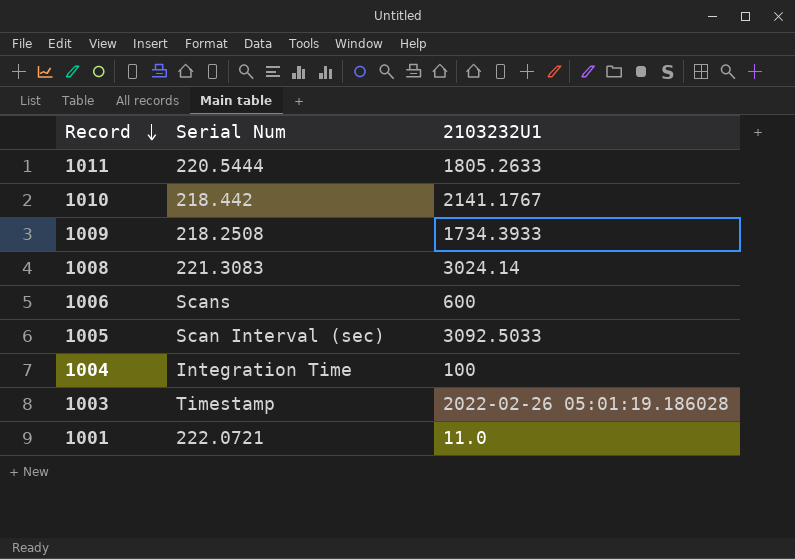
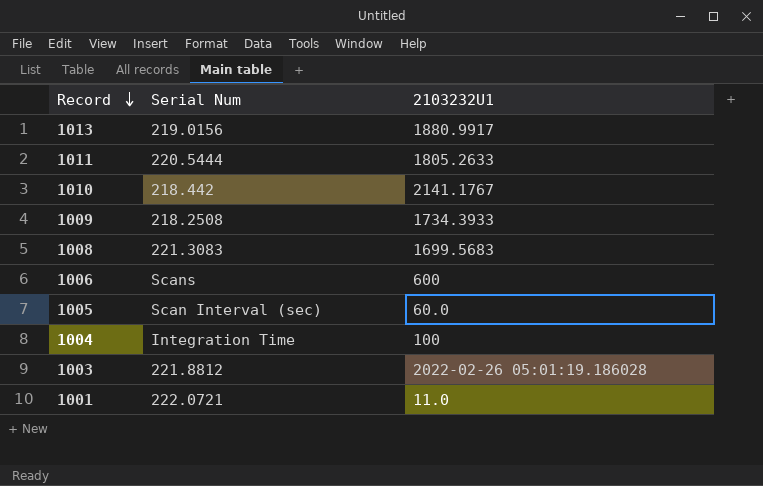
row 1013: none -> 219.0156 | 1880.9917
1008 | 2103232U1: 3024.14 -> 1699.5683
1005 | 2103232U1: 3092.5033 -> 60.0
1003 | Serial Num: Timestamp -> 221.8812

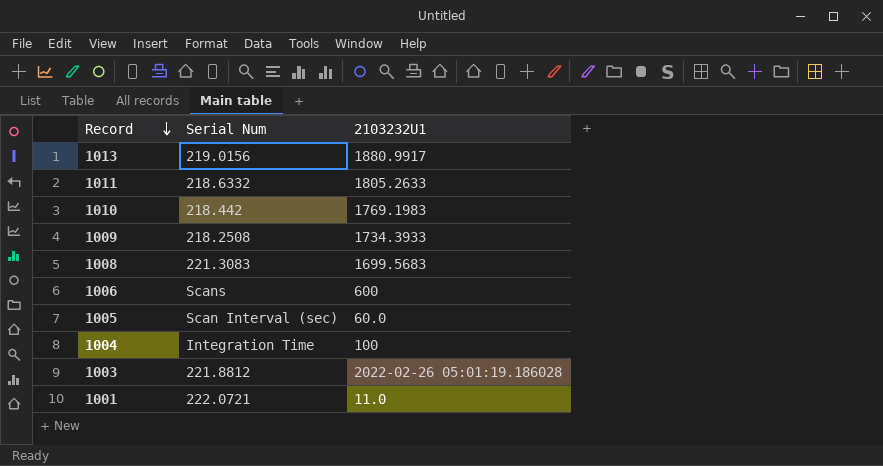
1011 | Serial Num: 220.5444 -> 218.6332
1010 | 2103232U1: 2141.1767 -> 1769.1983

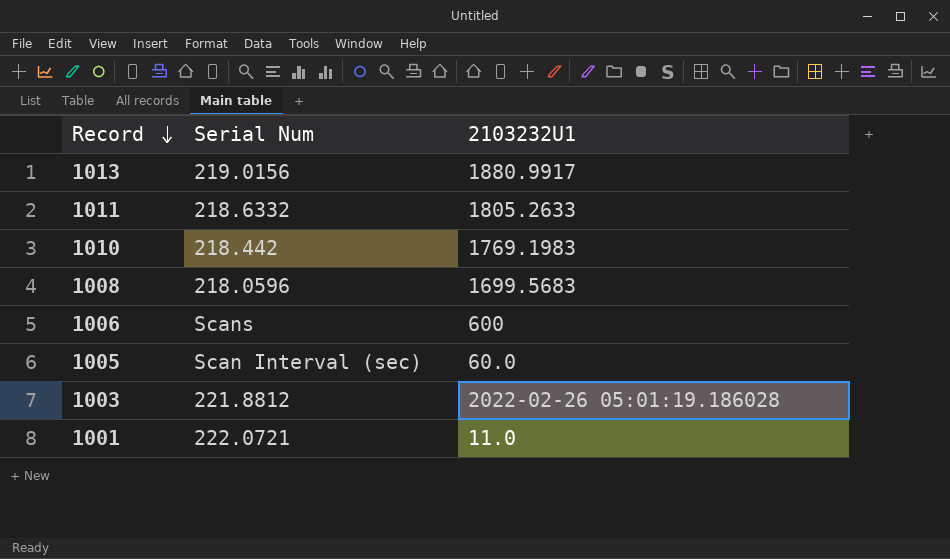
row 1009: 218.2508 | 1734.3933 -> none
row 1004: Integration Time | 100 -> none
1008 | Serial Num: 221.3083 -> 218.0596

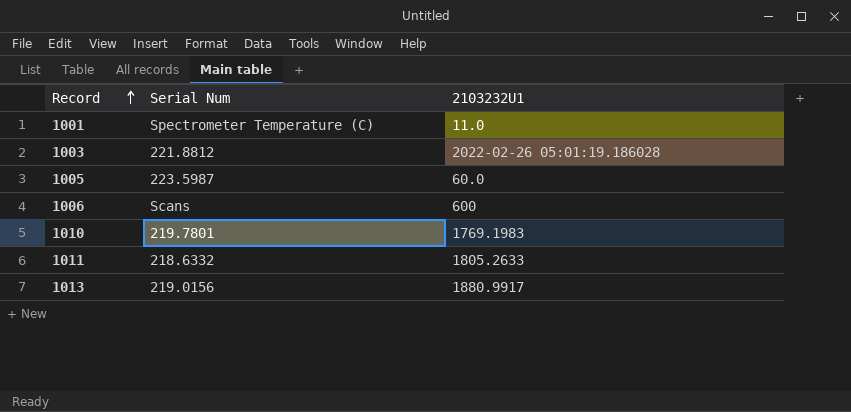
row order: Record descending -> Record ascending
row 1008: 218.0596 | 1699.5683 -> none
1001 | Serial Num: 222.0721 -> Spectrometer Temperature (C)
1005 | Serial Num: Scan Interval (sec) -> 223.5987
1010 | Serial Num: 218.442 -> 219.7801

